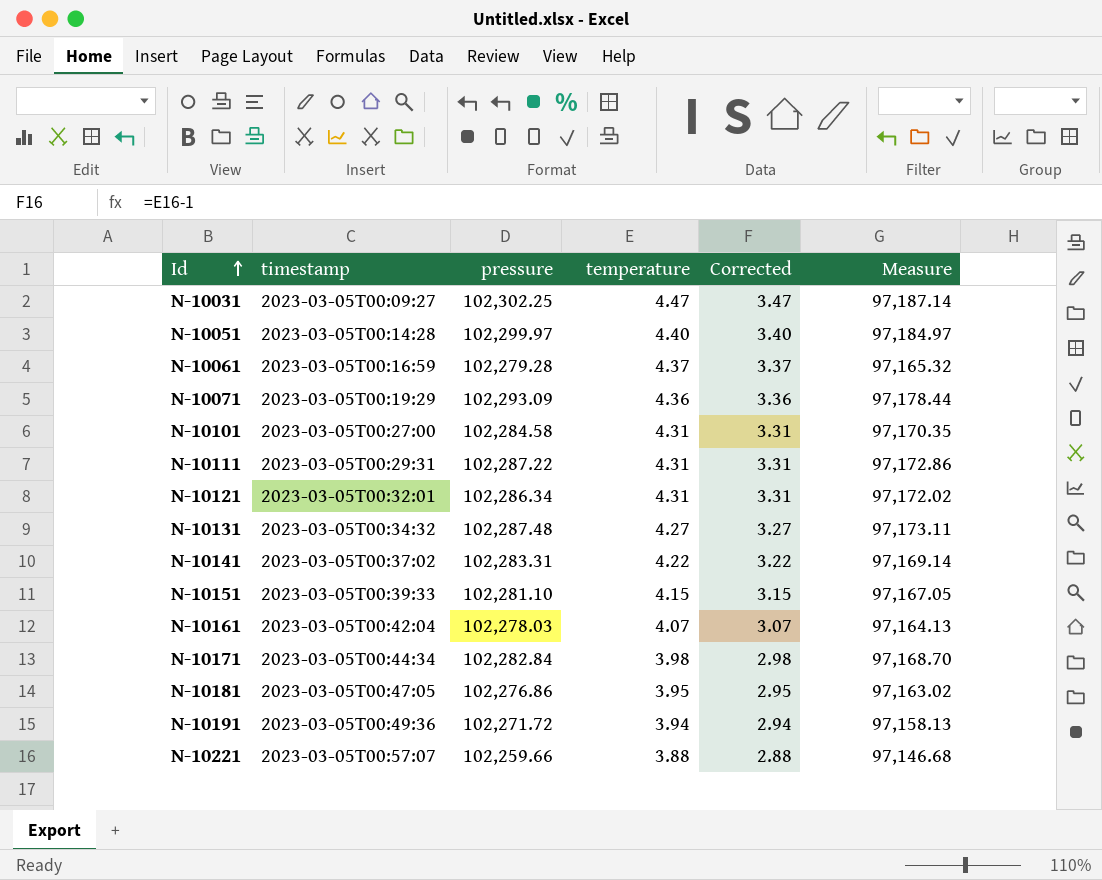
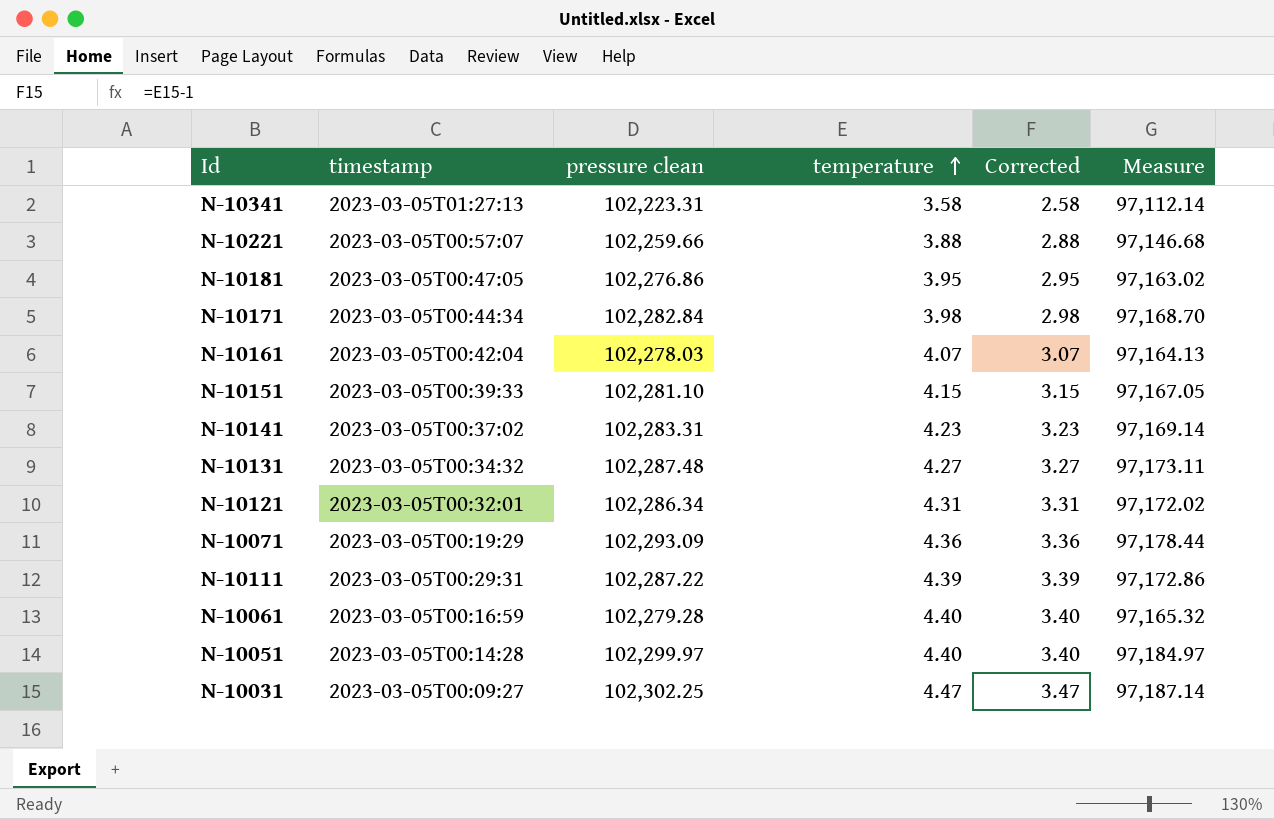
row order: Id ascending -> temperature ascending
column name: pressure -> pressure clean
row N-10101: 2023-03-05T00:27:00 | 102,284.58 | 4.31 | 3.31 | 97,170.35 -> none
row N-10191: 2023-03-05T00:49:36 | 102,271.72 | 3.94 | 2.94 | 97,158.13 -> none
row N-10341: none -> 2023-03-05T01:27:13 | 102,223.31 | 3.58 | 2.58 | 97,112.14
N-10141 | temperature: 4.22 -> 4.23
N-10141 | Corrected: 3.22 -> 3.23
N-10111 | temperature: 4.31 -> 4.39
N-10111 | Corrected: 3.31 -> 3.39
N-10061 | temperature: 4.37 -> 4.40
N-10061 | Corrected: 3.37 -> 3.40

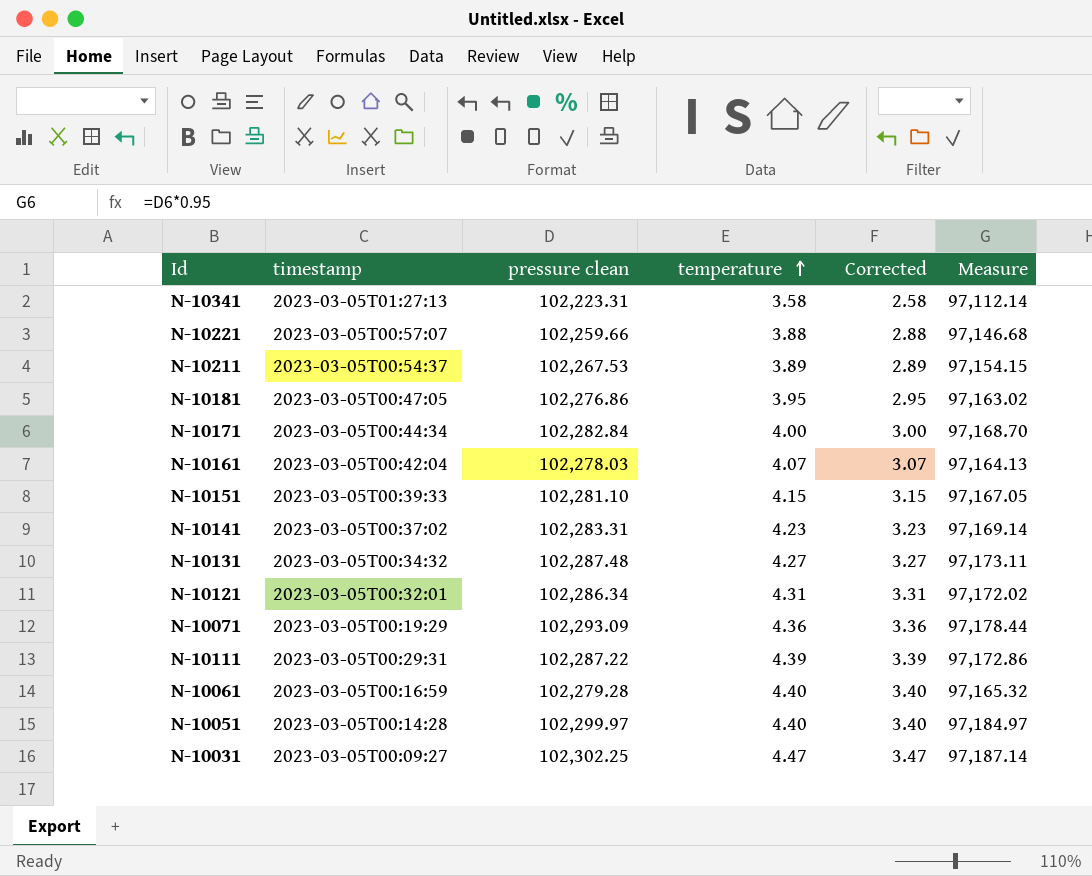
row N-10211: none -> 2023-03-05T00:54:37 | 102,267.53 | 3.89 | 2.89 | 97,154.15
N-10171 | temperature: 3.98 -> 4.00
N-10171 | Corrected: 2.98 -> 3.00

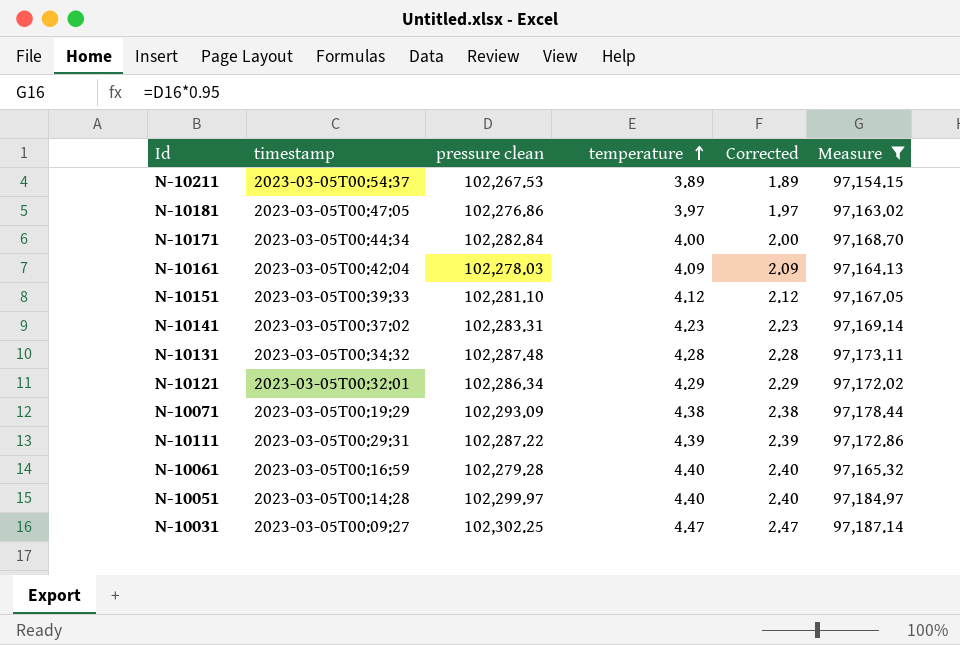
filter: none -> Measure >= 97,154.15
column Corrected | formula: [temperature] - 1 -> [temperature] - 2
N-10181 | temperature: 3.95 -> 3.97
N-10161 | temperature: 4.07 -> 4.09
N-10151 | temperature: 4.15 -> 4.12
N-10131 | temperature: 4.27 -> 4.28
N-10121 | temperature: 4.31 -> 4.29
N-10071 | temperature: 4.36 -> 4.38

